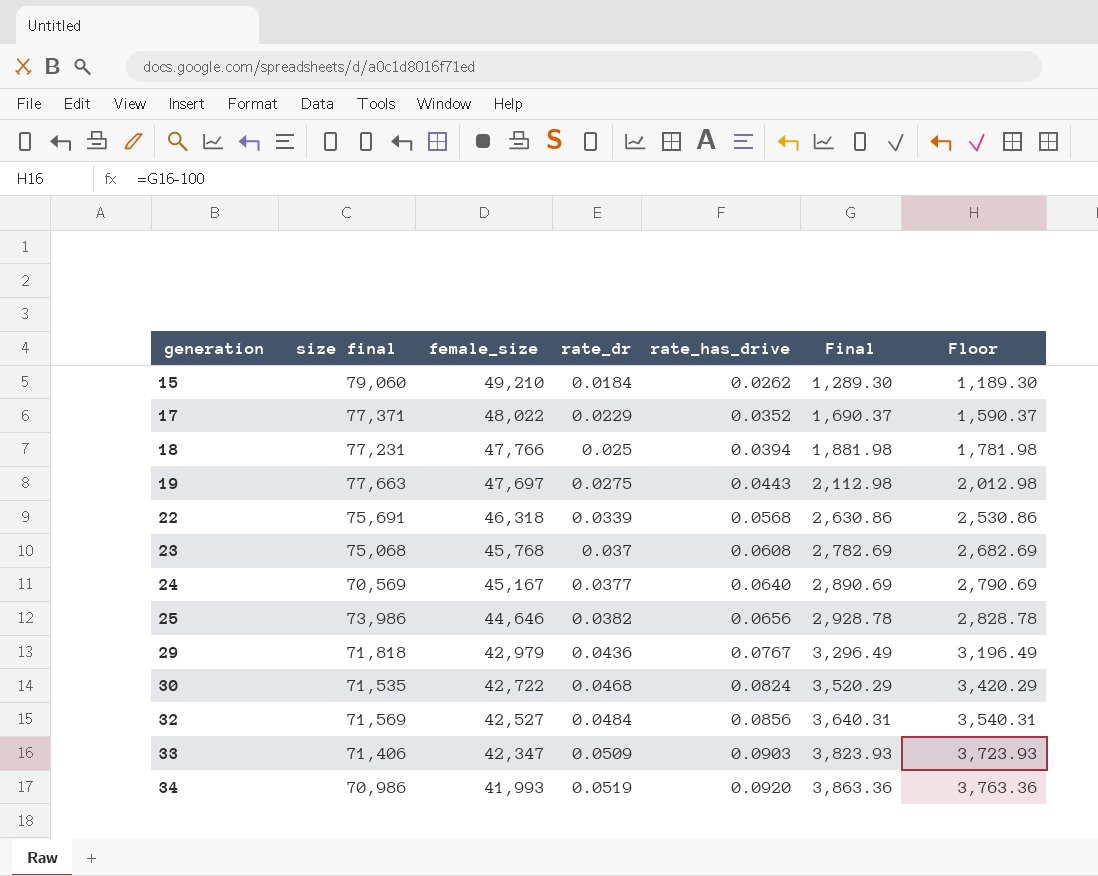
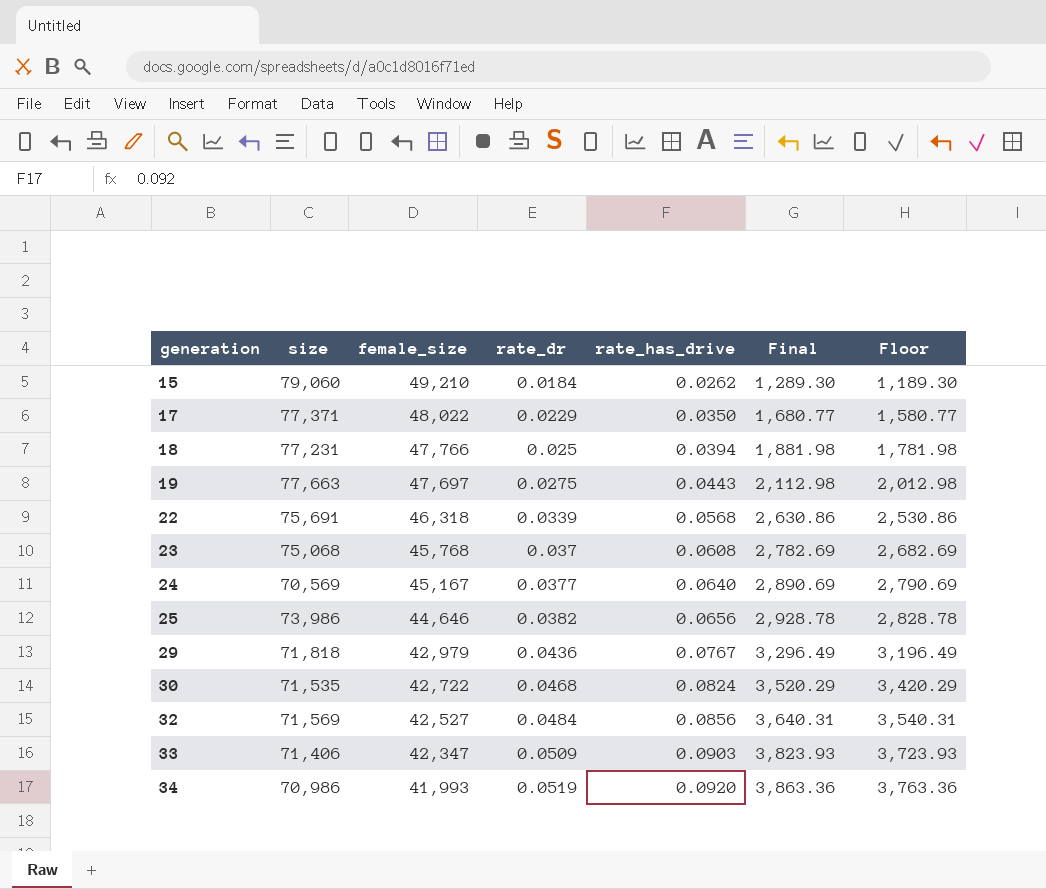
column name: size final -> size
17 | rate_has_drive: 0.0352 -> 0.0350
17 | Final: 1,690.37 -> 1,680.77
17 | Floor: 1,590.37 -> 1,580.77

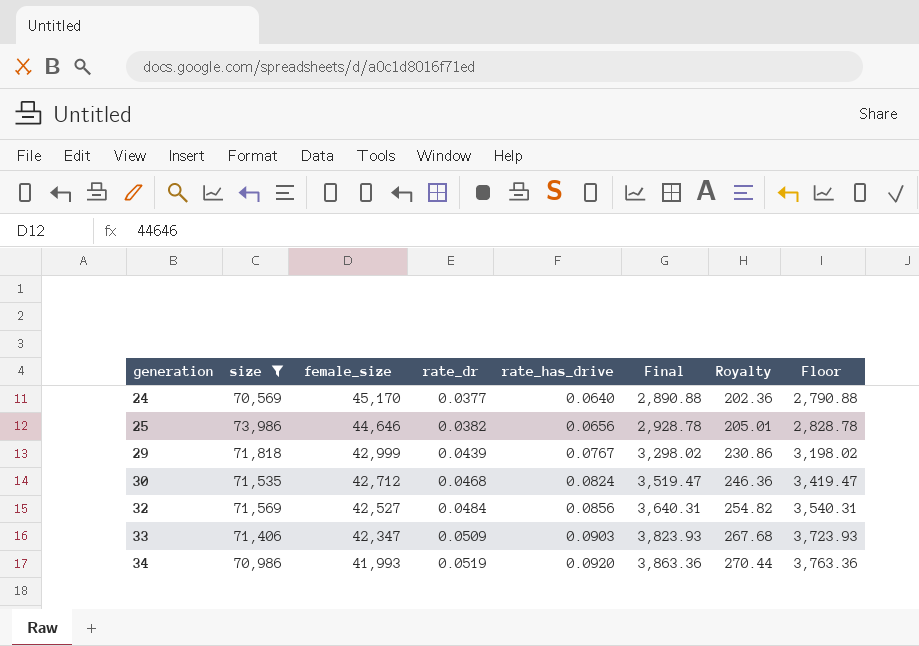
filter: none -> size <= 73,986
column Royalty | formula: none -> [Final] * 0.07
24 | female_size: 45,167 -> 45,170
24 | Final: 2,890.69 -> 2,890.88
24 | Floor: 2,790.69 -> 2,790.88
29 | female_size: 42,979 -> 42,999
29 | rate_dr: 0.0436 -> 0.0439
29 | Final: 3,296.49 -> 3,298.02
29 | Floor: 3,196.49 -> 3,198.02
30 | female_size: 42,722 -> 42,712
30 | Final: 3,520.29 -> 3,519.47
30 | Floor: 3,420.29 -> 3,419.47

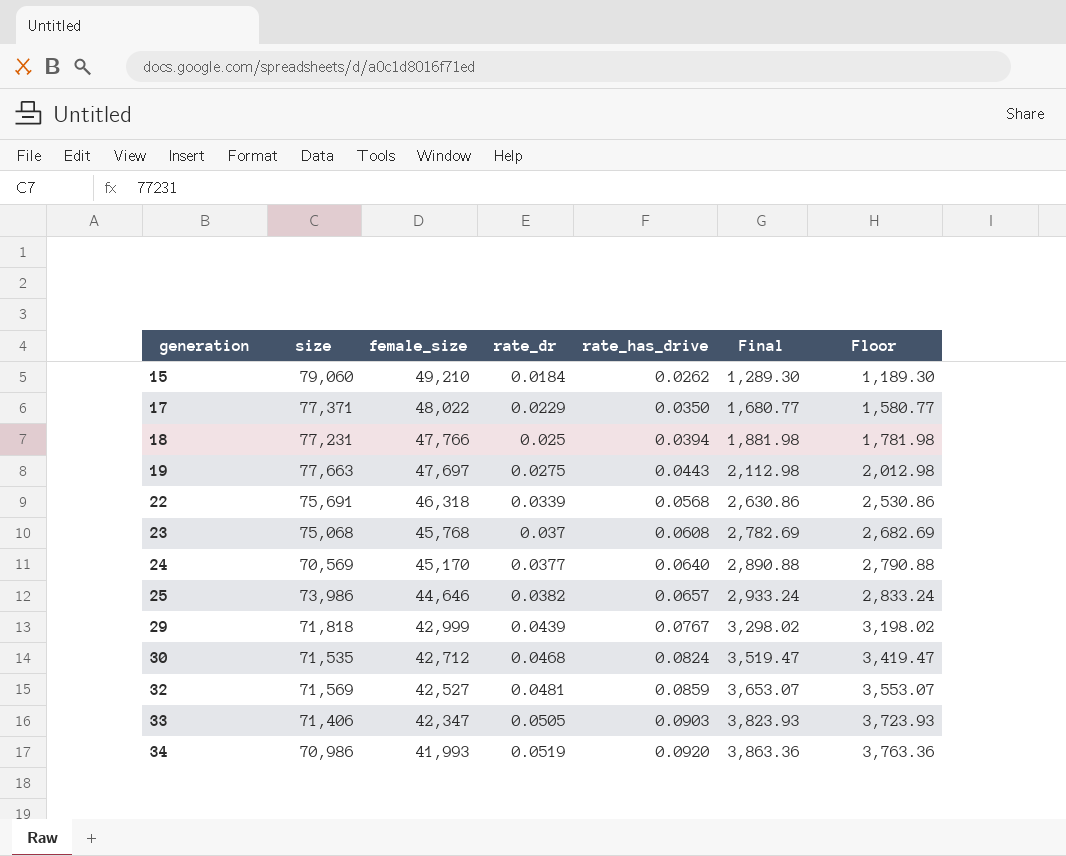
filter: size <= 73,986 -> none
column Royalty | formula: [Final] * 0.07 -> none
25 | rate_has_drive: 0.0656 -> 0.0657
25 | Final: 2,928.78 -> 2,933.24
25 | Floor: 2,828.78 -> 2,833.24
32 | rate_dr: 0.0484 -> 0.0481
32 | rate_has_drive: 0.0856 -> 0.0859
32 | Final: 3,640.31 -> 3,653.07
32 | Floor: 3,540.31 -> 3,553.07
33 | rate_dr: 0.0509 -> 0.0505

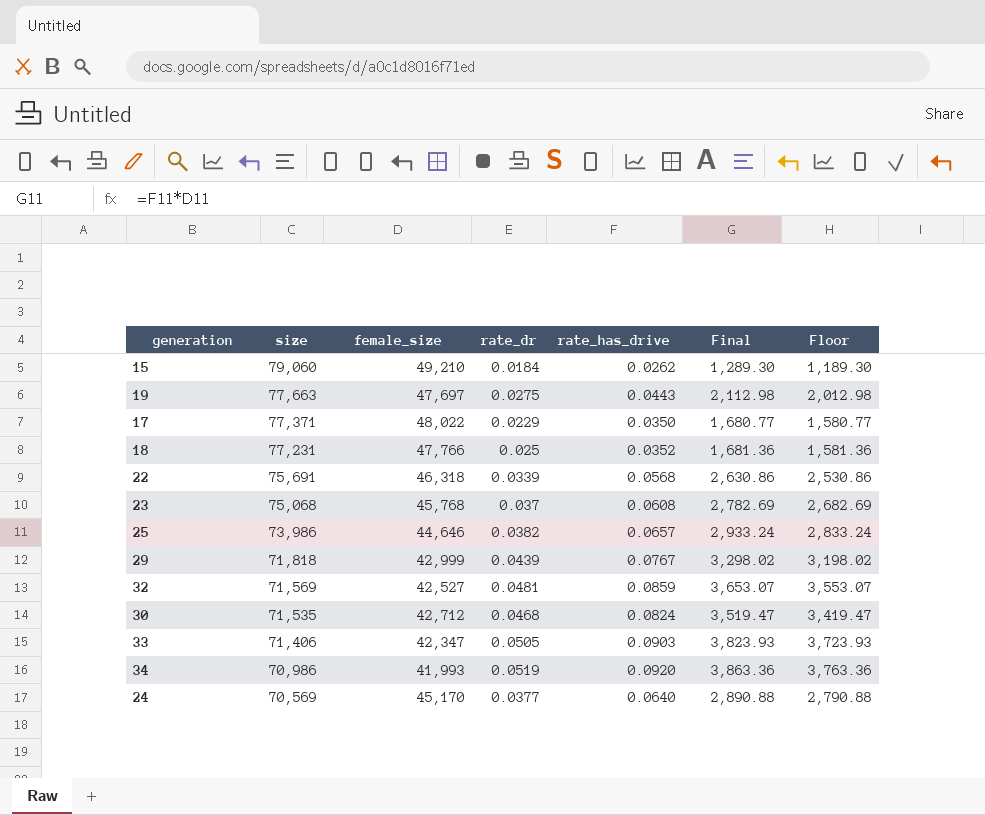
row order: generation ascending -> size descending
18 | rate_has_drive: 0.0394 -> 0.0352
18 | Final: 1,881.98 -> 1,681.36
18 | Floor: 1,781.98 -> 1,581.36

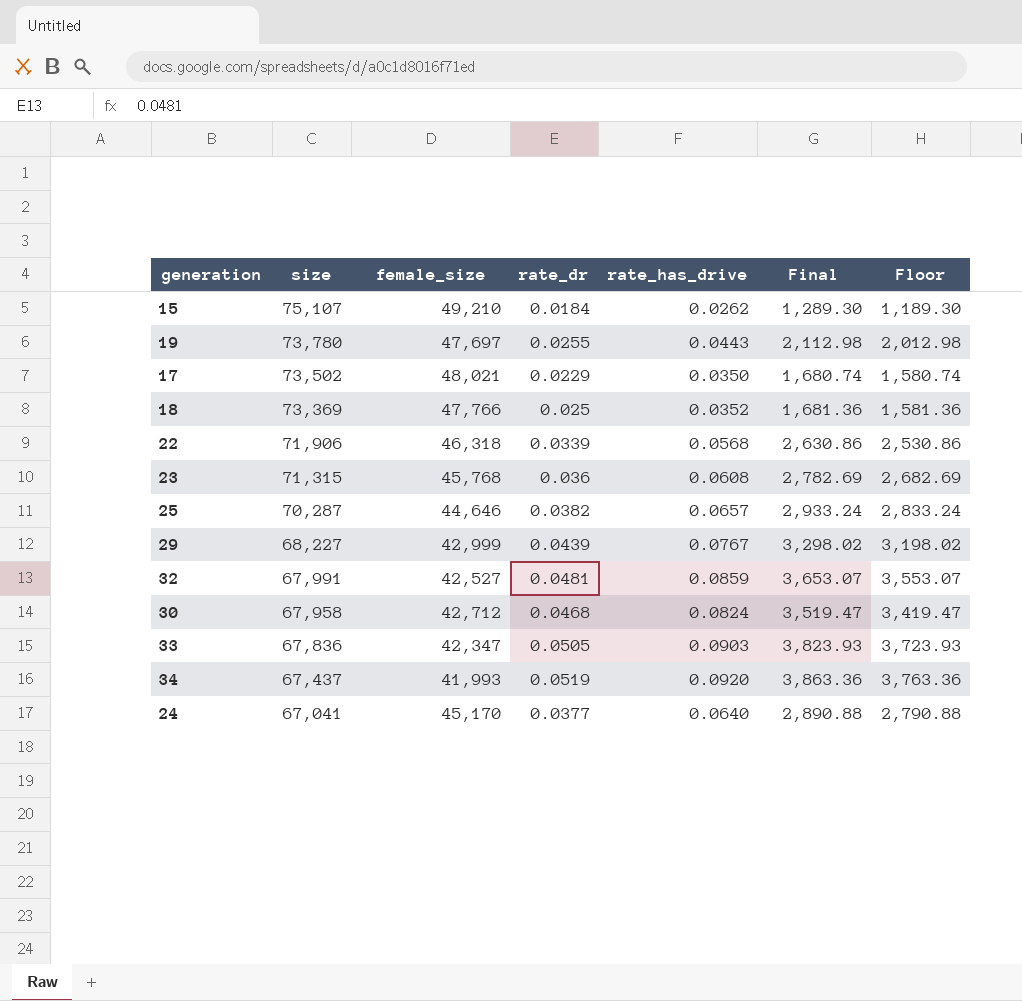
15 | size: 79,060 -> 75,107
19 | size: 77,663 -> 73,780
19 | rate_dr: 0.0275 -> 0.0255
17 | size: 77,371 -> 73,502
17 | female_size: 48,022 -> 48,021
17 | Final: 1,680.77 -> 1,680.74
17 | Floor: 1,580.77 -> 1,580.74
18 | size: 77,231 -> 73,369
22 | size: 75,691 -> 71,906
23 | size: 75,068 -> 71,315
23 | rate_dr: 0.037 -> 0.036
25 | size: 73,986 -> 70,287
29 | size: 71,818 -> 68,227
32 | size: 71,569 -> 67,991
30 | size: 71,535 -> 67,958
33 | size: 71,406 -> 67,836
34 | size: 70,986 -> 67,437
24 | size: 70,569 -> 67,041

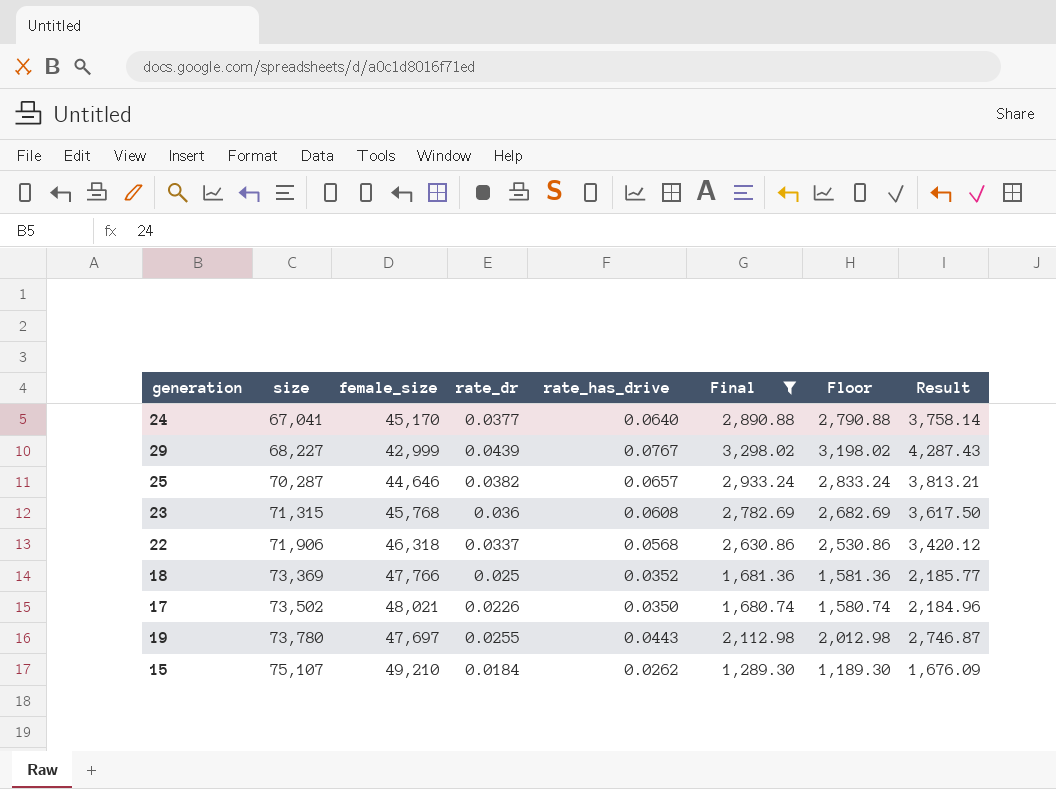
filter: none -> Final <= 3,298.02
row order: size descending -> size ascending
column Result | formula: none -> [Final] * 1.3
22 | rate_dr: 0.0339 -> 0.0337
17 | rate_dr: 0.0229 -> 0.0226

